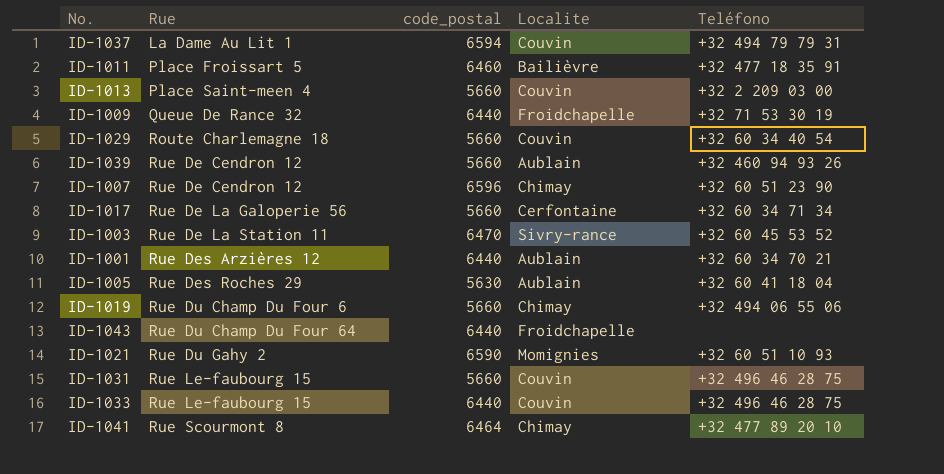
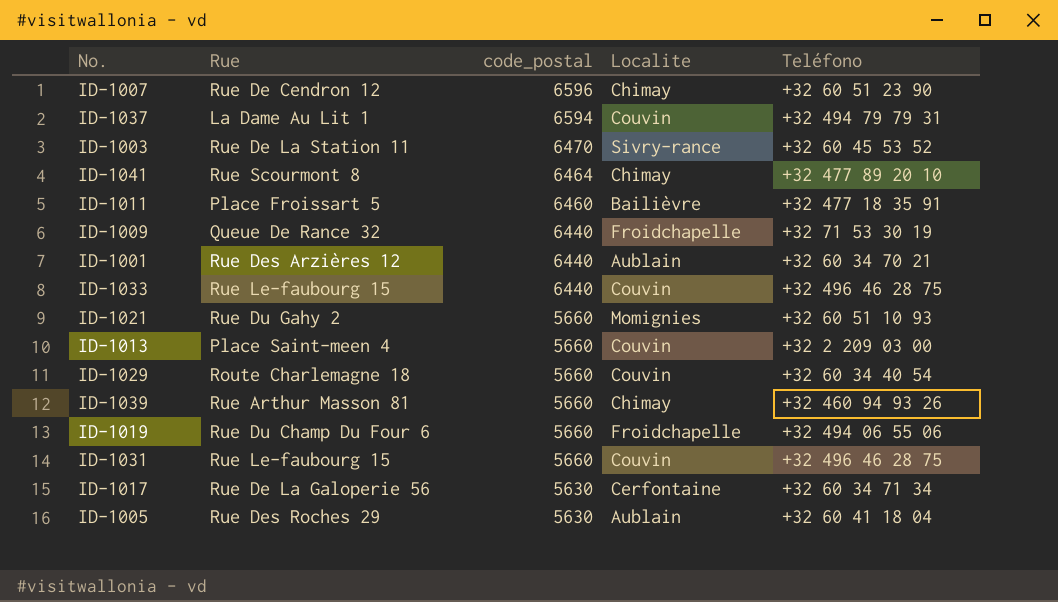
row order: Rue ascending -> code_postal descending
row ID-1043: Rue Du Champ Du Four 64 | 6440 | Froidchapelle | none -> none
ID-1021 | code_postal: 6590 -> 5660
ID-1039 | Rue: Rue De Cendron 12 -> Rue Arthur Masson 81
ID-1039 | Localite: Aublain -> Chimay
ID-1019 | Localite: Chimay -> Froidchapelle
ID-1017 | code_postal: 5660 -> 5630

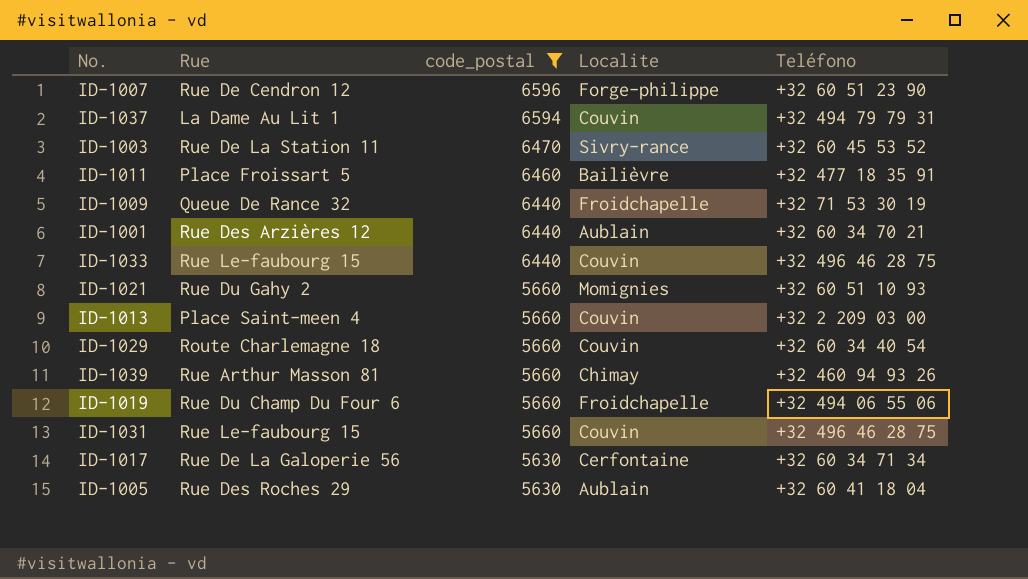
filter: none -> code_postal != 6464
ID-1007 | Localite: Chimay -> Forge-philippe

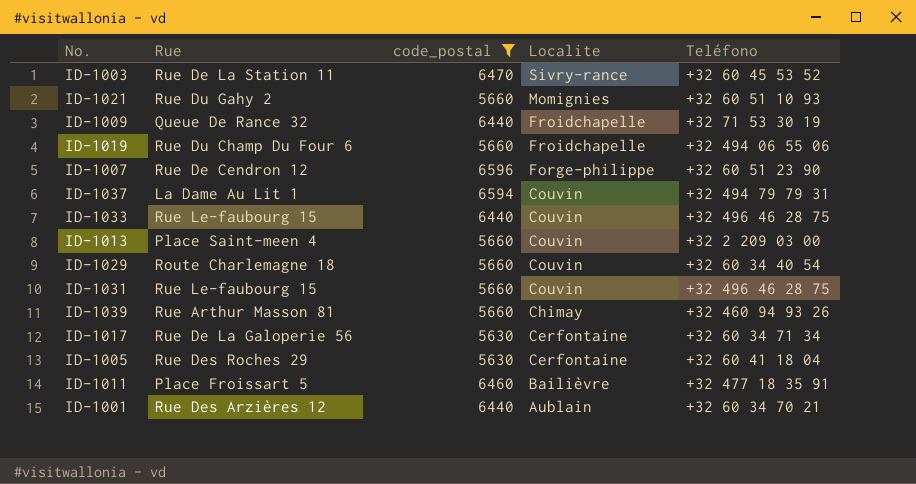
row order: code_postal descending -> Localite descending
ID-1005 | Localite: Aublain -> Cerfontaine

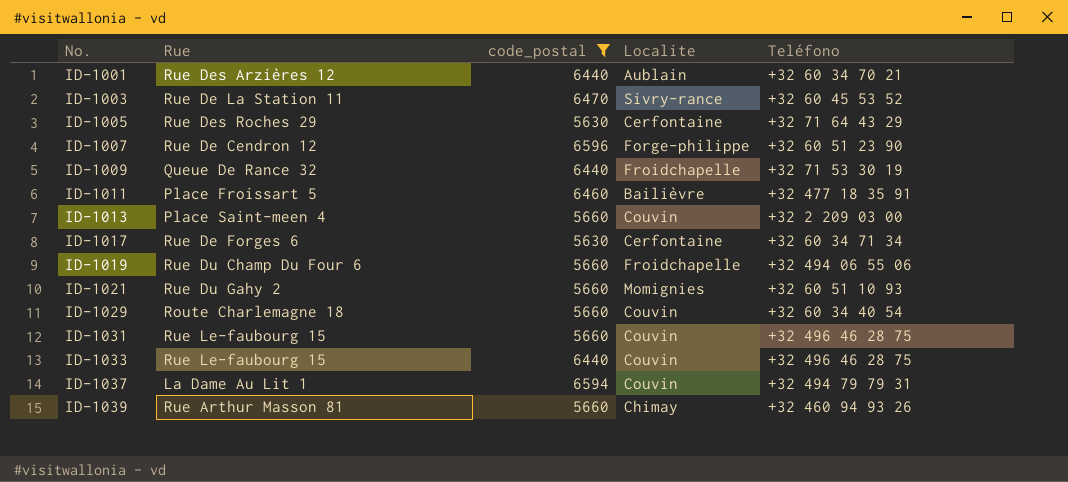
row order: Localite descending -> No. ascending
ID-1005 | Teléfono: +32 60 41 18 04 -> +32 71 64 43 29
ID-1017 | Rue: Rue De La Galoperie 56 -> Rue De Forges 6

